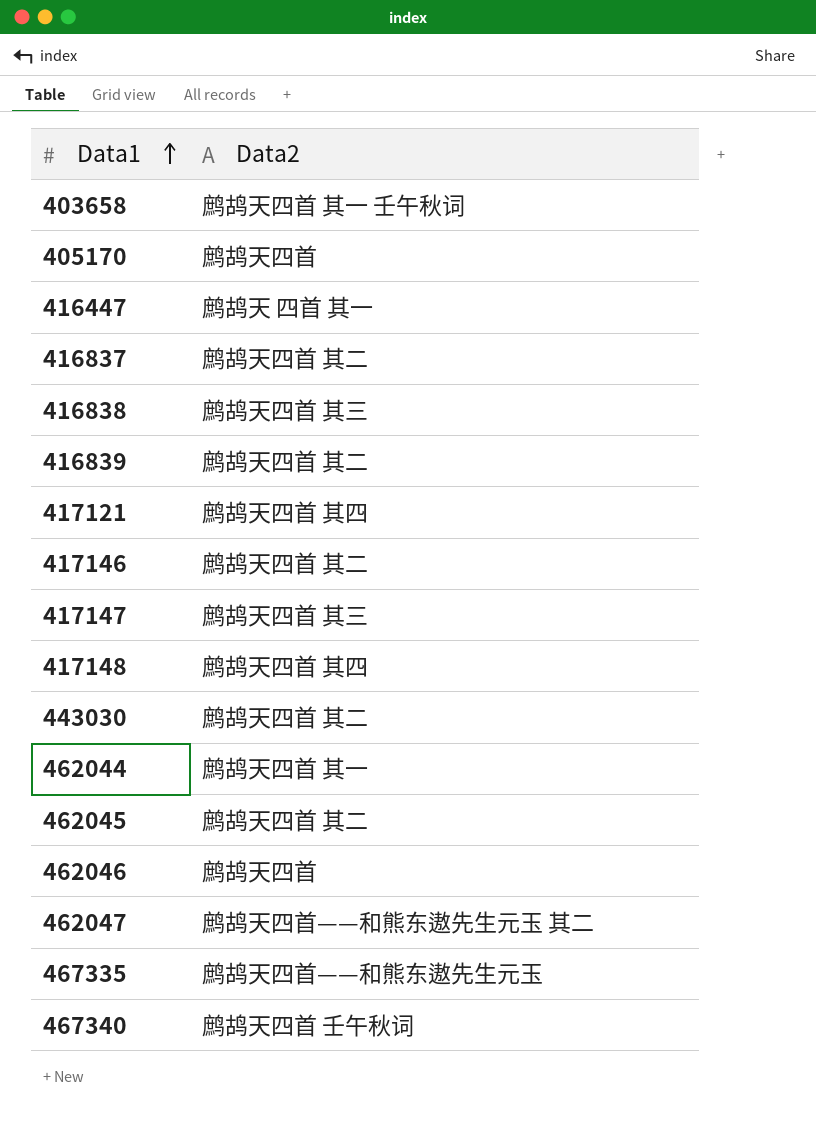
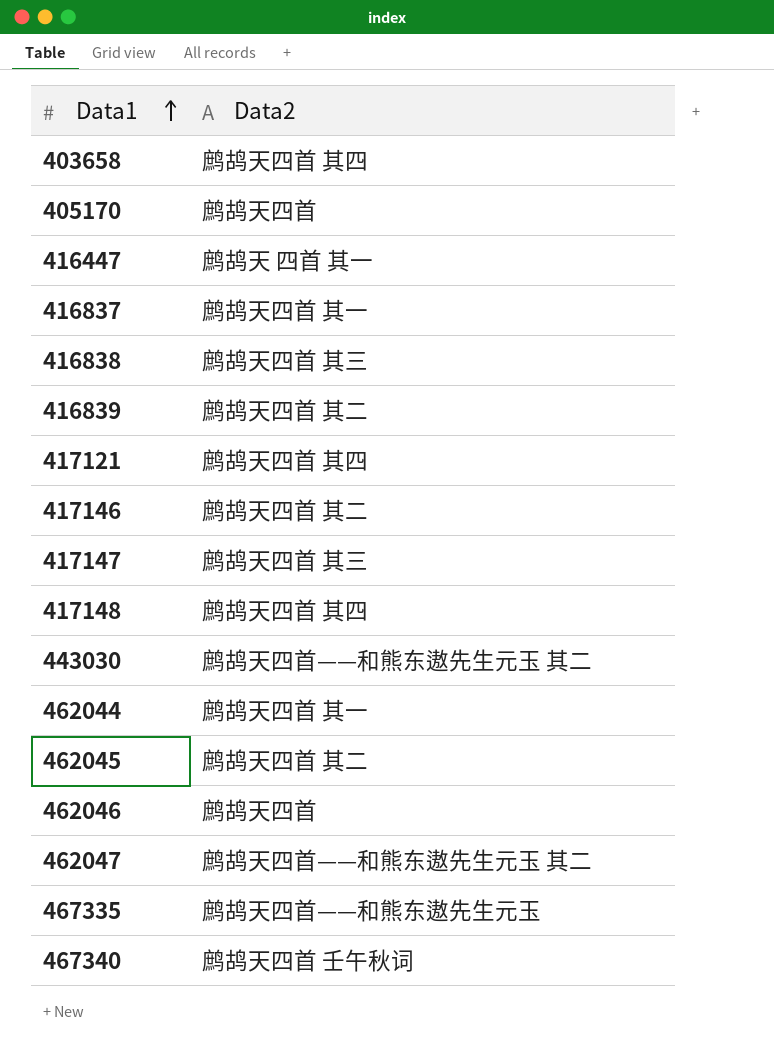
403658 | Data2: 鹧鸪天四首 其一 壬午秋词 -> 鹧鸪天四首 其四
416837 | Data2: 鹧鸪天四首 其二 -> 鹧鸪天四首 其一
443030 | Data2: 鹧鸪天四首 其二 -> 鹧鸪天四首——和熊东遨先生元玉 其二

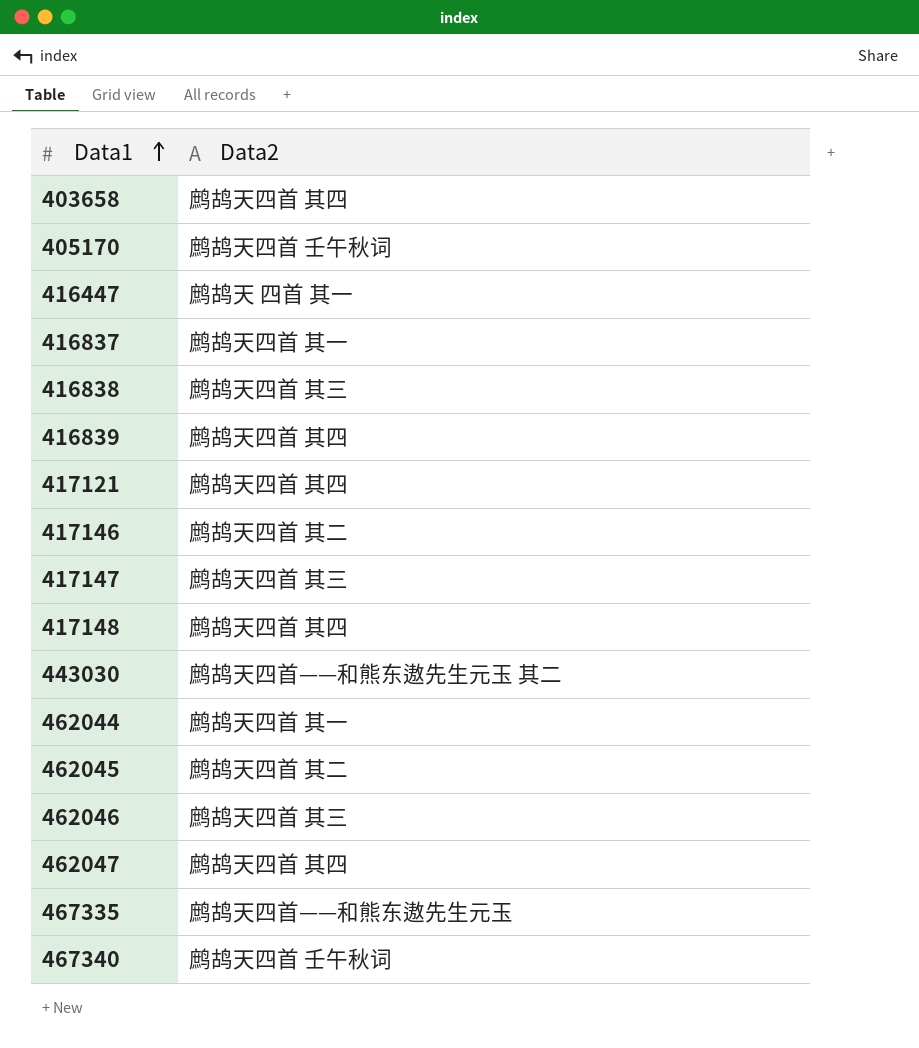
405170 | Data2: 鹧鸪天四首 -> 鹧鸪天四首 壬午秋词
416839 | Data2: 鹧鸪天四首 其二 -> 鹧鸪天四首 其四
462046 | Data2: 鹧鸪天四首 -> 鹧鸪天四首 其三
462047 | Data2: 鹧鸪天四首——和熊东遨先生元玉 其二 -> 鹧鸪天四首 其四

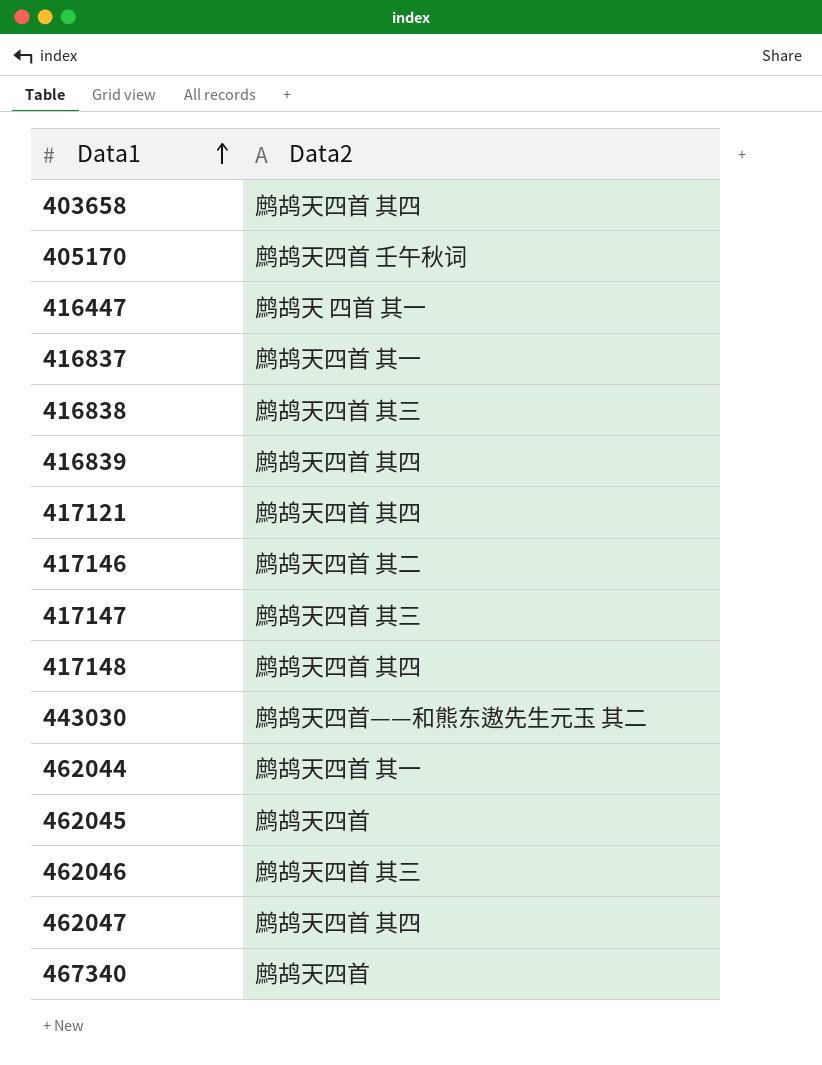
row 467335: 鹧鸪天四首——和熊东遨先生元玉 -> none
462045 | Data2: 鹧鸪天四首 其二 -> 鹧鸪天四首
467340 | Data2: 鹧鸪天四首 壬午秋词 -> 鹧鸪天四首

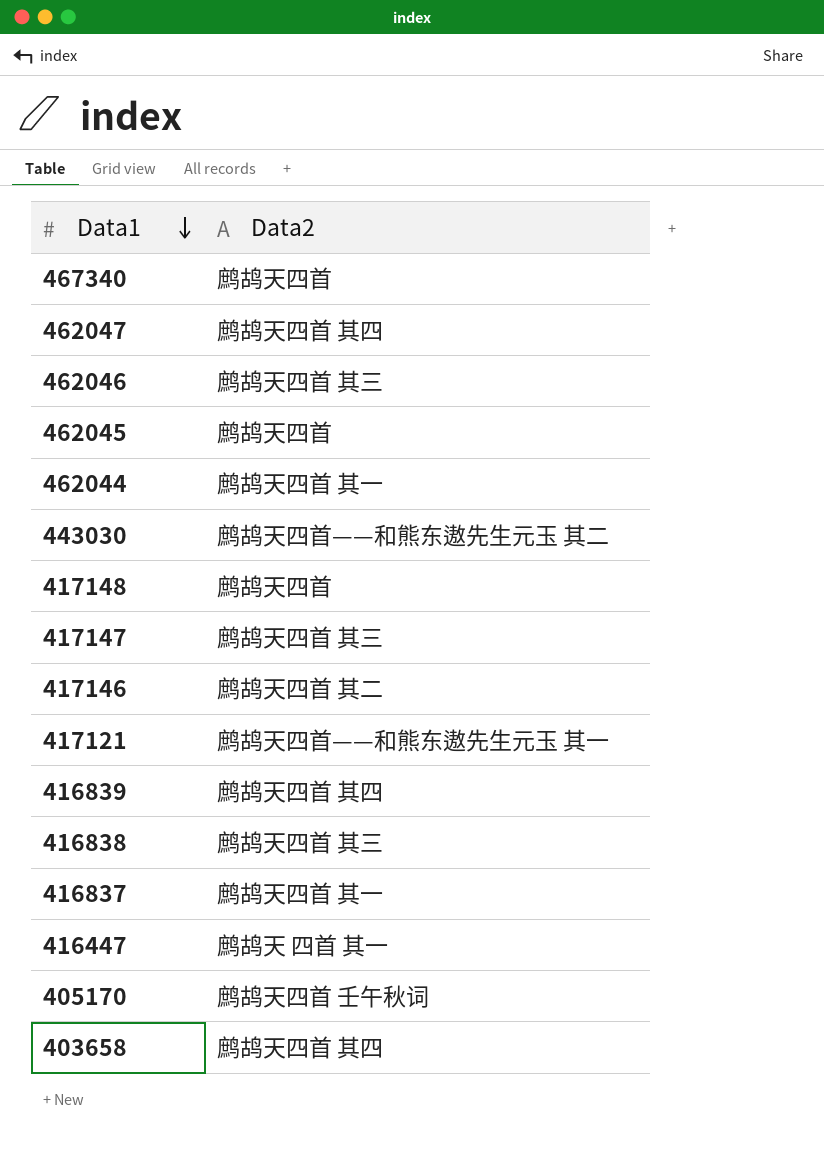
row order: Data1 ascending -> Data1 descending
417148 | Data2: 鹧鸪天四首 其四 -> 鹧鸪天四首
417121 | Data2: 鹧鸪天四首 其四 -> 鹧鸪天四首——和熊东遨先生元玉 其一

